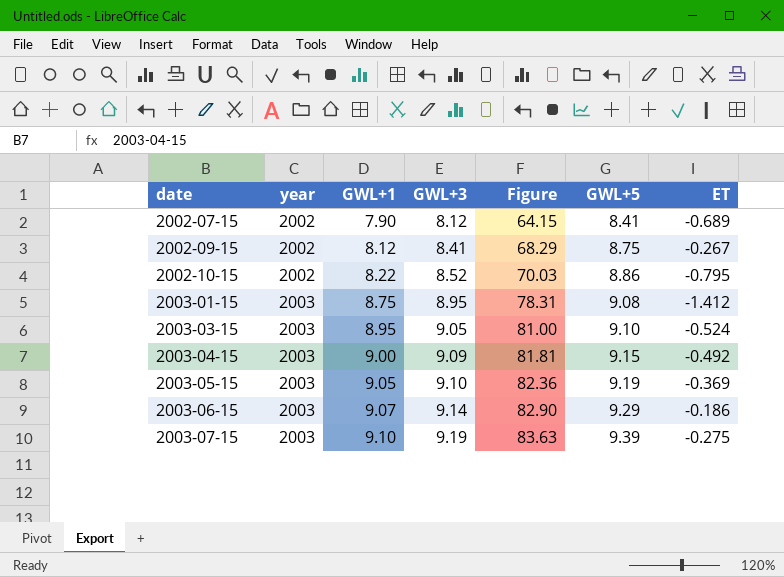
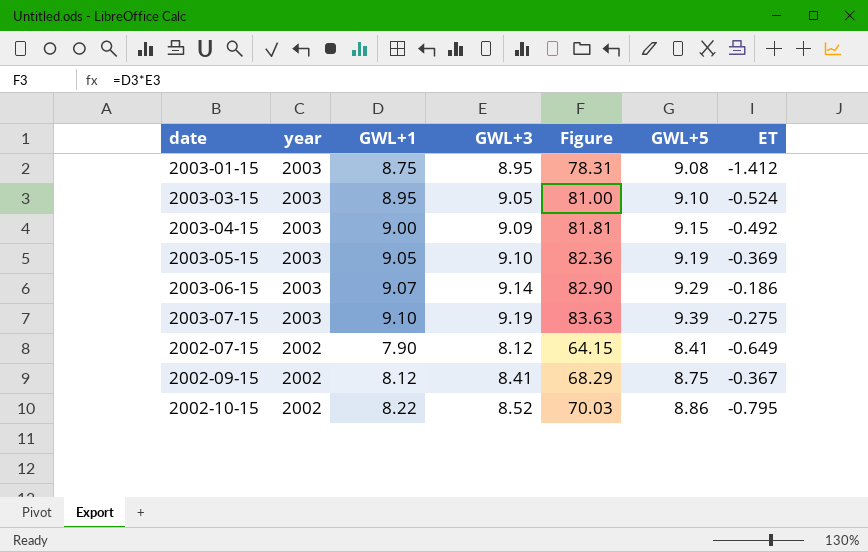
row order: date ascending -> year descending
2002-07-15 | ET: -0.689 -> -0.649
2002-09-15 | ET: -0.267 -> -0.367

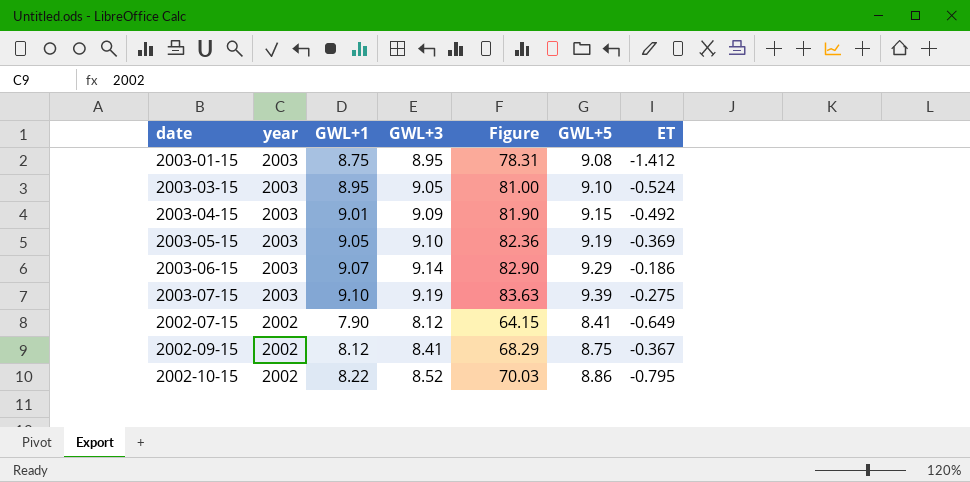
2003-04-15 | GWL+1: 9.00 -> 9.01
2003-04-15 | Figure: 81.81 -> 81.90

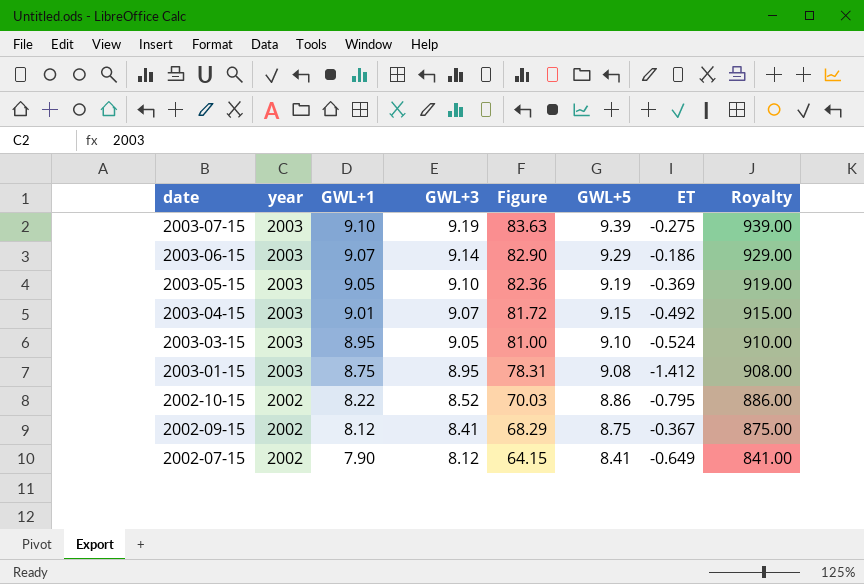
row order: year descending -> date descending
column Royalty | formula: none -> [GWL+5] * 100
2003-04-15 | GWL+3: 9.09 -> 9.07
2003-04-15 | Figure: 81.90 -> 81.72

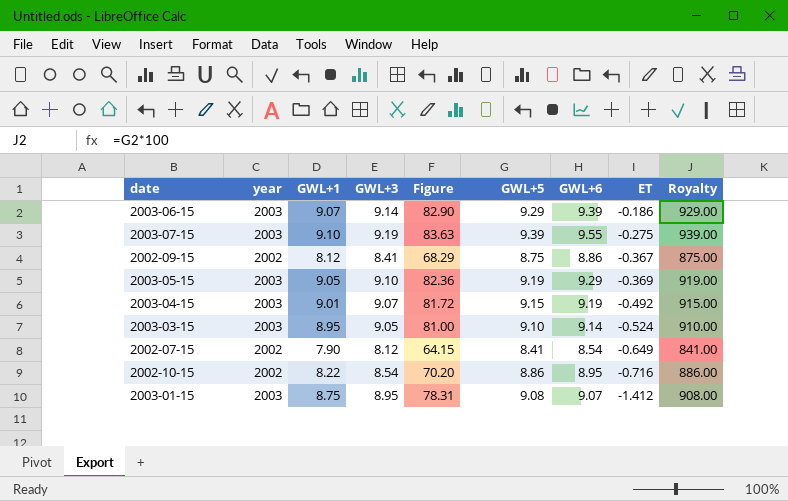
row order: date descending -> ET descending
column GWL+6 | position: none -> 7
2002-10-15 | GWL+3: 8.52 -> 8.54
2002-10-15 | Figure: 70.03 -> 70.20
2002-10-15 | ET: -0.795 -> -0.716

